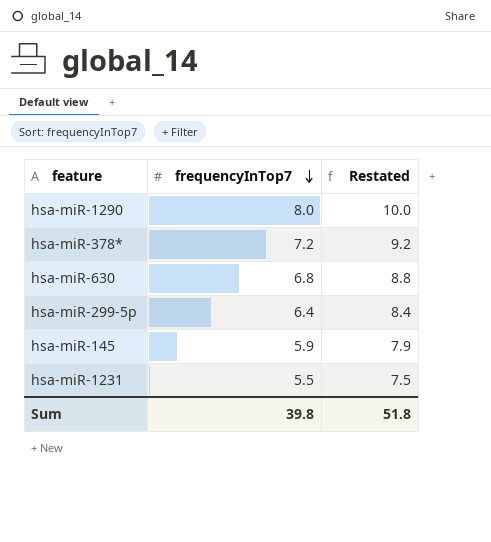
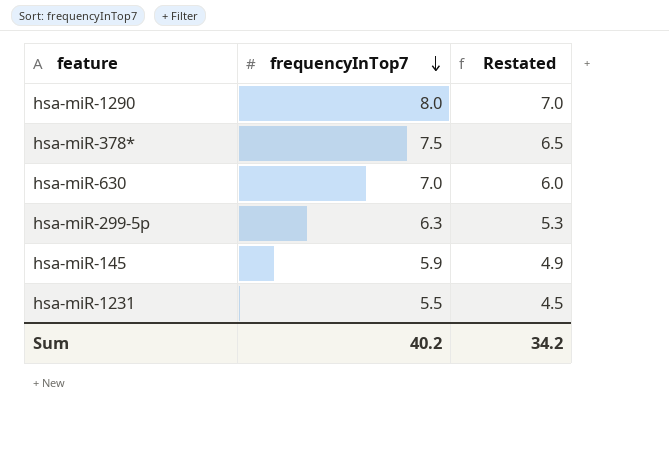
column Restated | formula: [frequencyInTop7] + 2 -> [frequencyInTop7] - 1
hsa-miR-378* | frequencyInTop7: 7.2 -> 7.5
hsa-miR-630 | frequencyInTop7: 6.8 -> 7.0
hsa-miR-299-5p | frequencyInTop7: 6.4 -> 6.3
Sum | frequencyInTop7: 39.8 -> 40.2
Sum | Restated: 51.8 -> 34.2

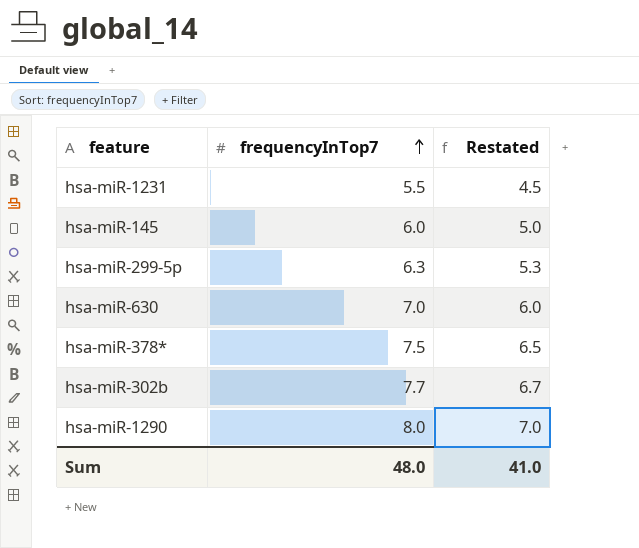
row order: frequencyInTop7 descending -> frequencyInTop7 ascending
hsa-miR-145 | frequencyInTop7: 5.9 -> 6.0
hsa-miR-145 | Restated: 4.9 -> 5.0
row hsa-miR-302b: none -> 7.7 | 6.7
Sum | frequencyInTop7: 40.2 -> 48.0
Sum | Restated: 34.2 -> 41.0

